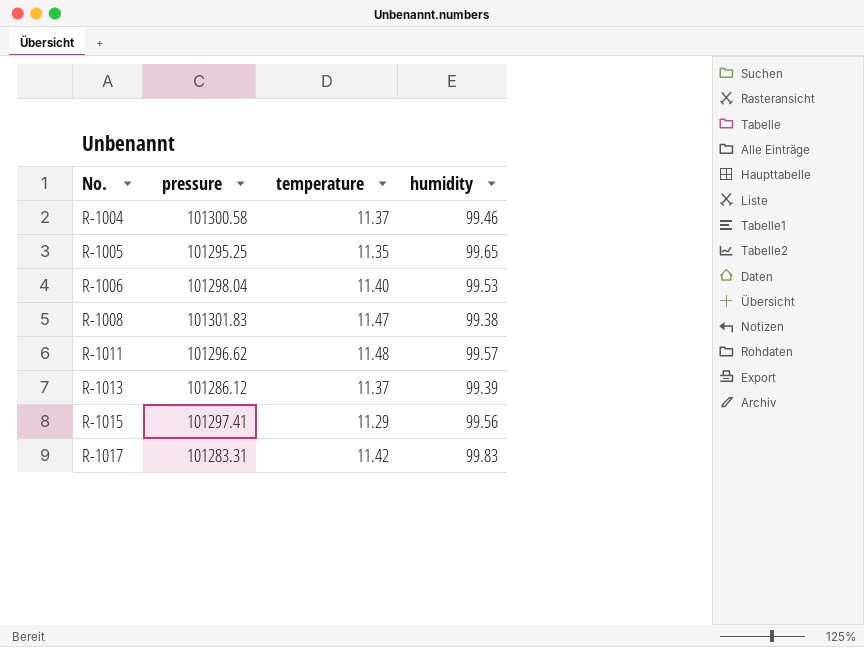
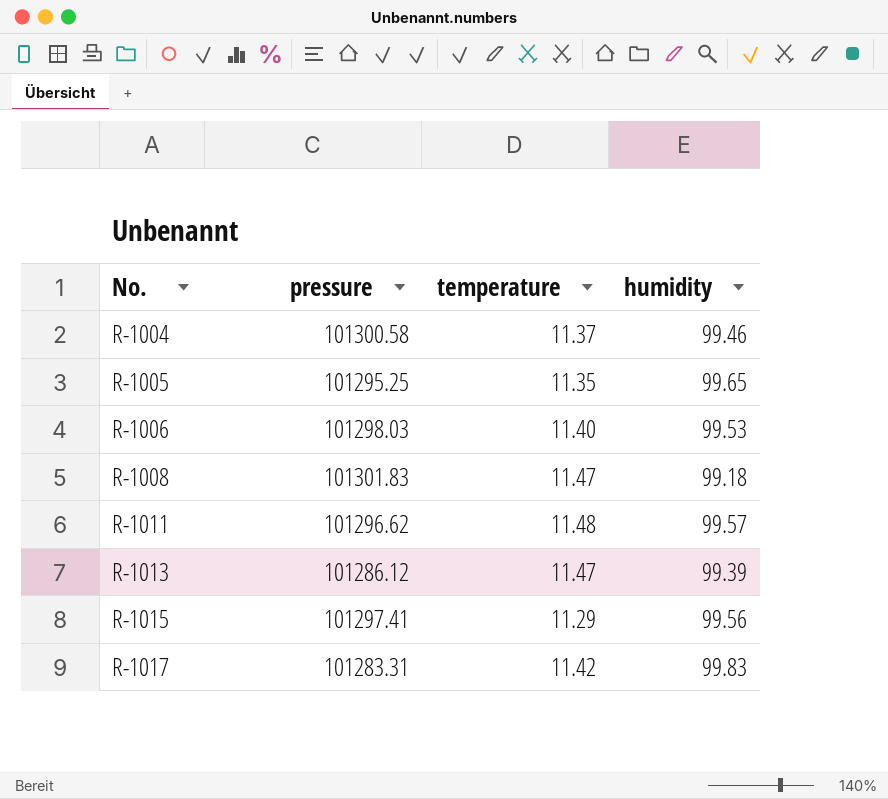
R-1006 | pressure: 101298.04 -> 101298.03
R-1008 | humidity: 99.38 -> 99.18
R-1013 | temperature: 11.37 -> 11.47

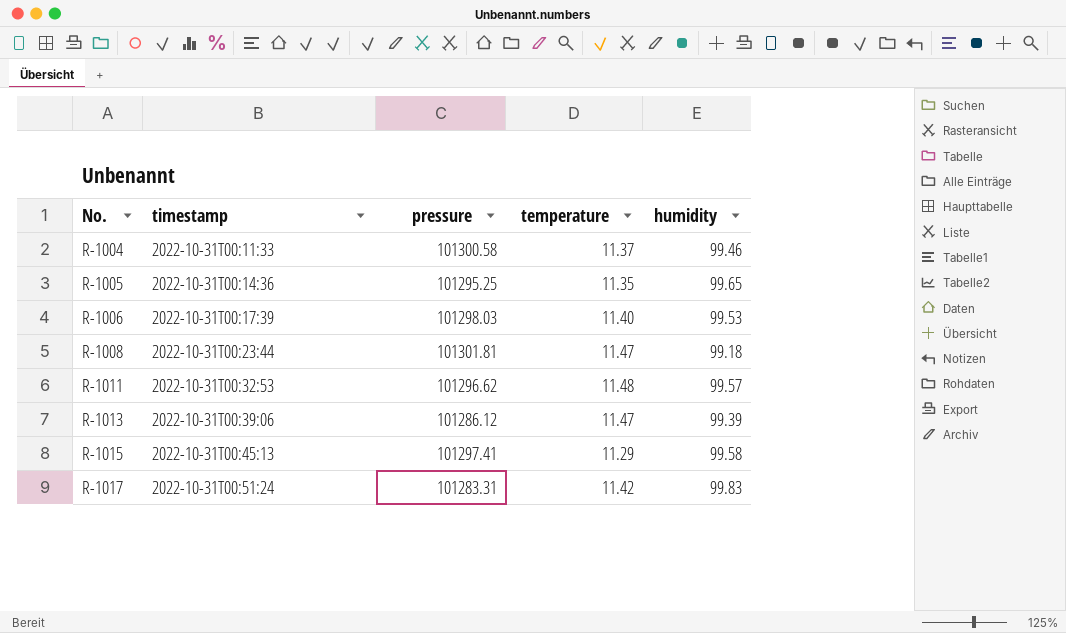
column timestamp | position: none -> 2
R-1008 | pressure: 101301.83 -> 101301.81
R-1015 | humidity: 99.56 -> 99.58

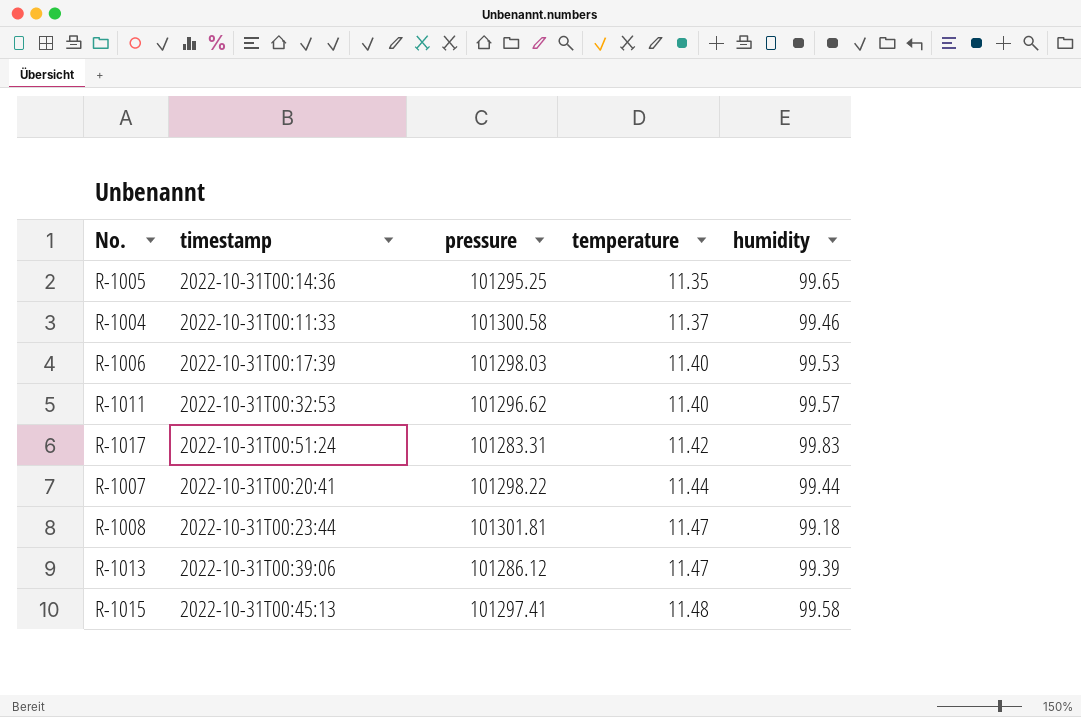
row order: No. ascending -> temperature ascending
R-1011 | temperature: 11.48 -> 11.40
row R-1007: none -> 2022-10-31T00:20:41 | 101298.22 | 11.44 | 99.44
R-1015 | temperature: 11.29 -> 11.48

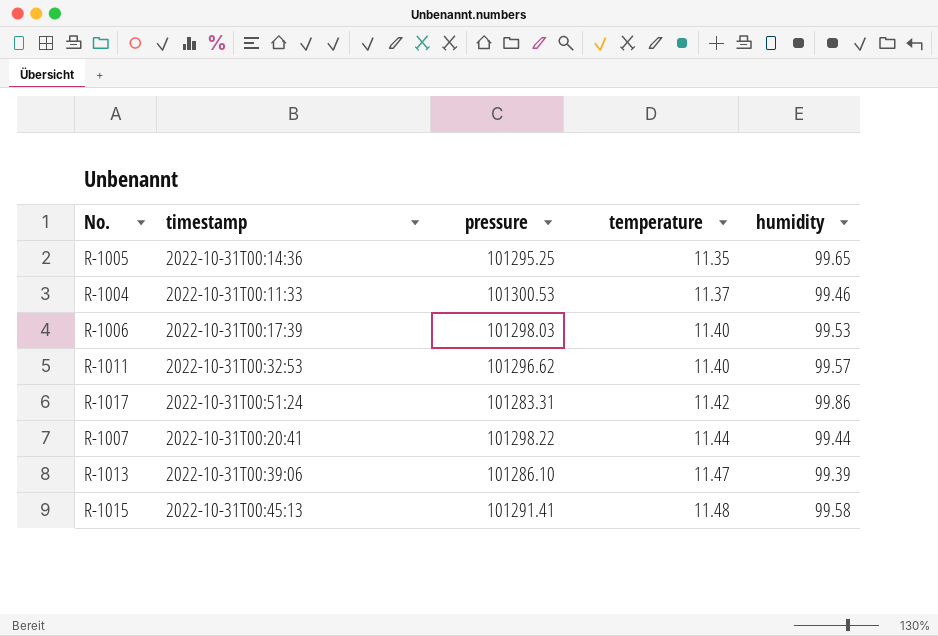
row R-1008: 2022-10-31T00:23:44 | 101301.81 | 11.47 | 99.18 -> none
R-1004 | pressure: 101300.58 -> 101300.53
R-1017 | humidity: 99.83 -> 99.86
R-1013 | pressure: 101286.12 -> 101286.10
R-1015 | pressure: 101297.41 -> 101291.41

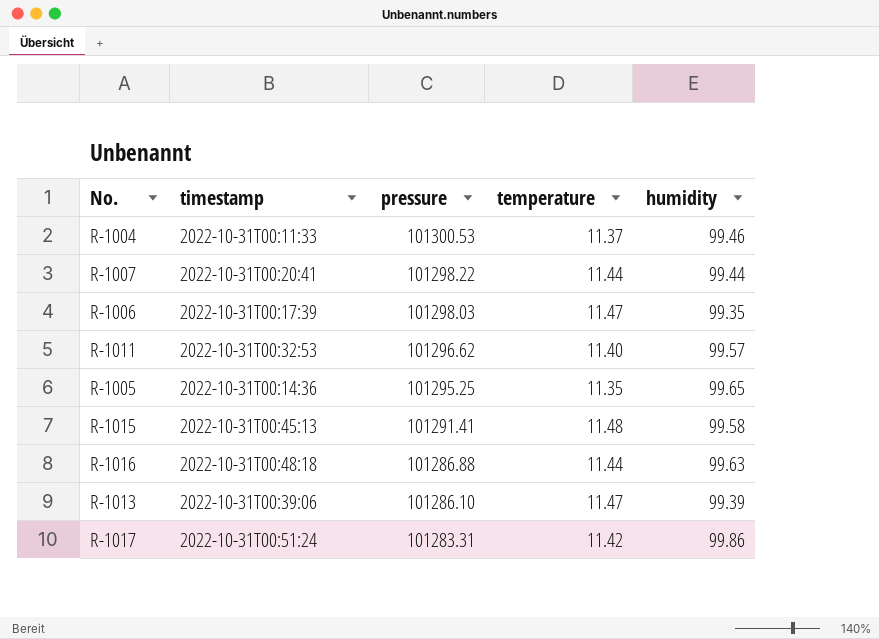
row order: temperature ascending -> pressure descending
R-1006 | temperature: 11.40 -> 11.47
R-1006 | humidity: 99.53 -> 99.35
row R-1016: none -> 2022-10-31T00:48:18 | 101286.88 | 11.44 | 99.63

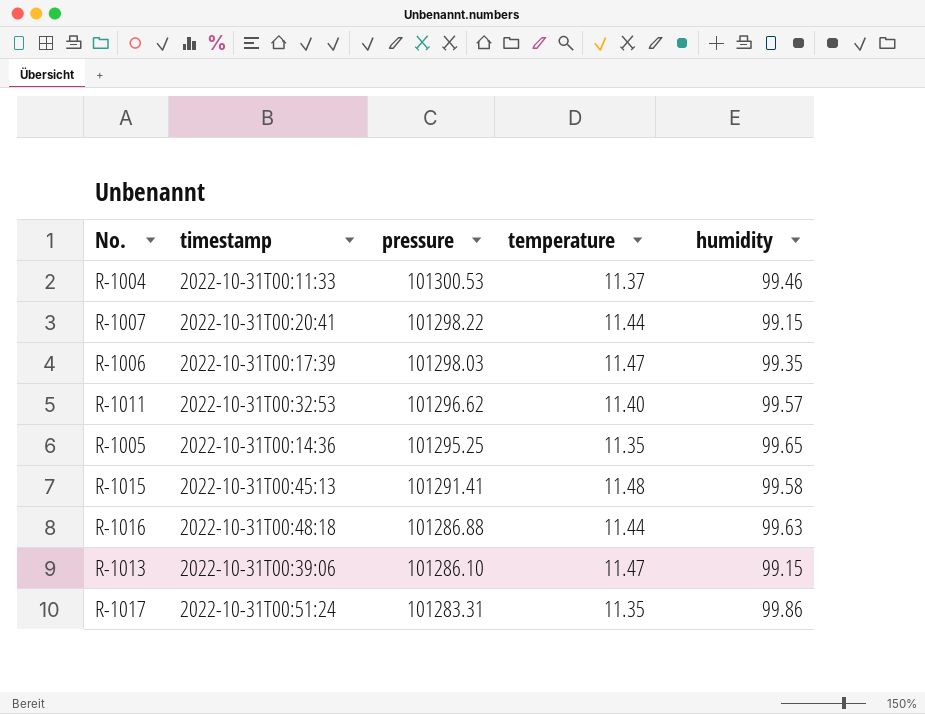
R-1007 | humidity: 99.44 -> 99.15
R-1013 | humidity: 99.39 -> 99.15
R-1017 | temperature: 11.42 -> 11.35

